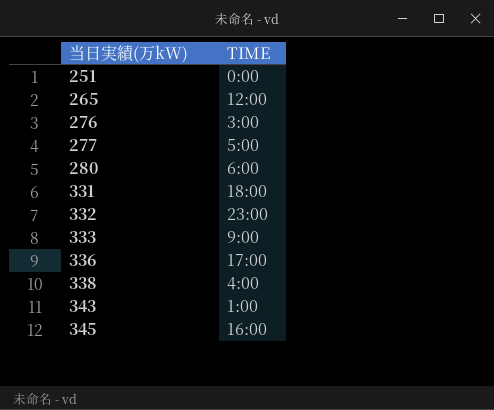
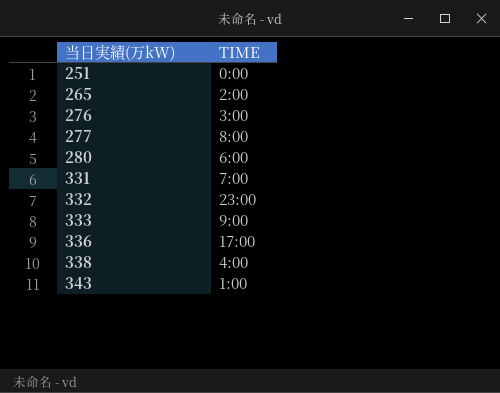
row 345: 16:00 -> none
265 | TIME: 12:00 -> 2:00
277 | TIME: 5:00 -> 8:00
331 | TIME: 18:00 -> 7:00

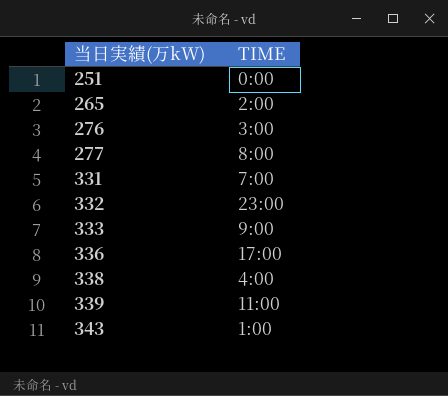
row 280: 6:00 -> none
row 339: none -> 11:00

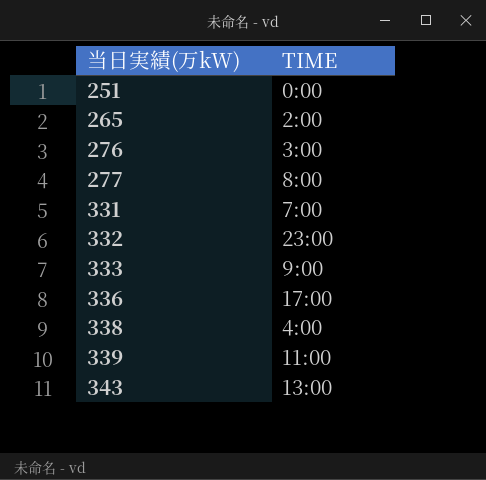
343 | TIME: 1:00 -> 13:00

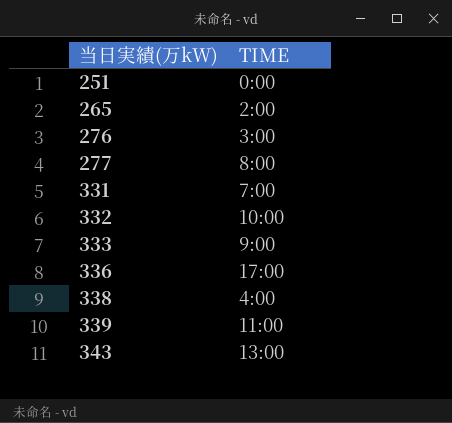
332 | TIME: 23:00 -> 10:00

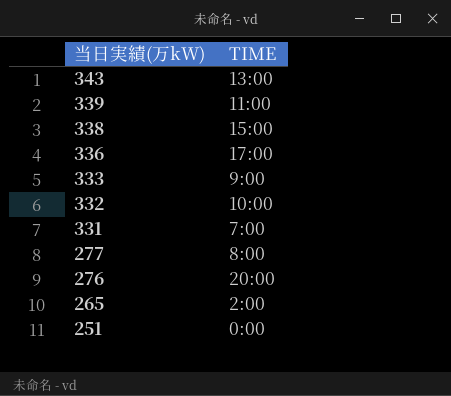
row order: 当日実績(万kW) ascending -> 当日実績(万kW) descending
338 | TIME: 4:00 -> 15:00
276 | TIME: 3:00 -> 20:00

